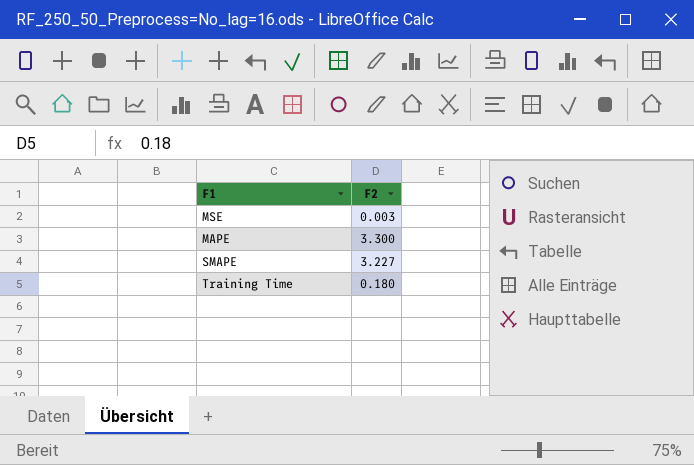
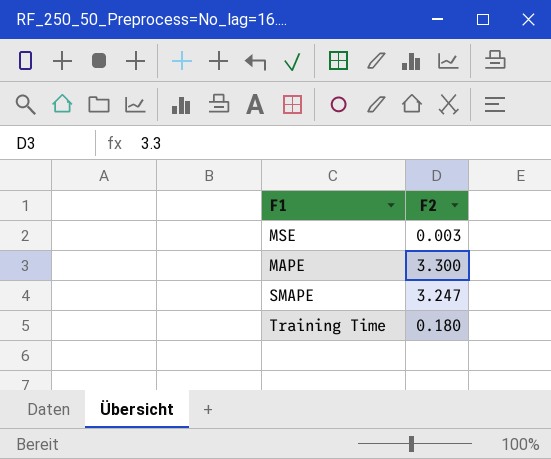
SMAPE | F2: 3.227 -> 3.247

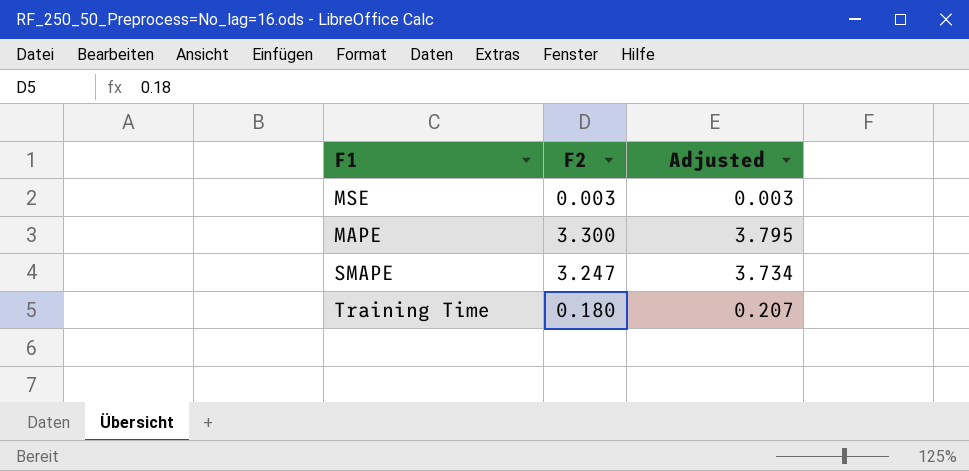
column Adjusted | formula: none -> [F2] * 1.15

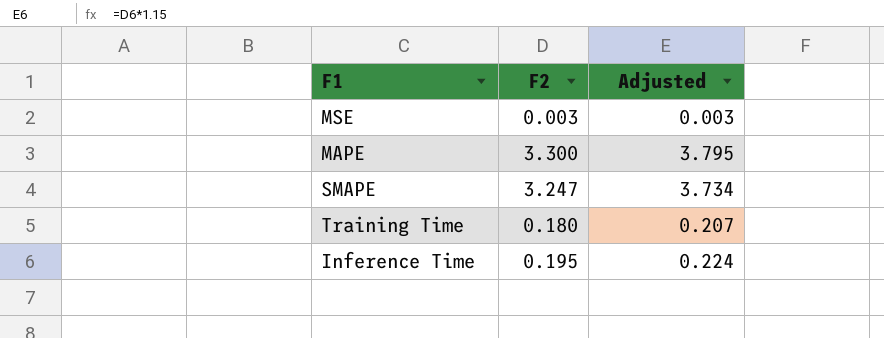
row Inference Time: none -> 0.195 | 0.224

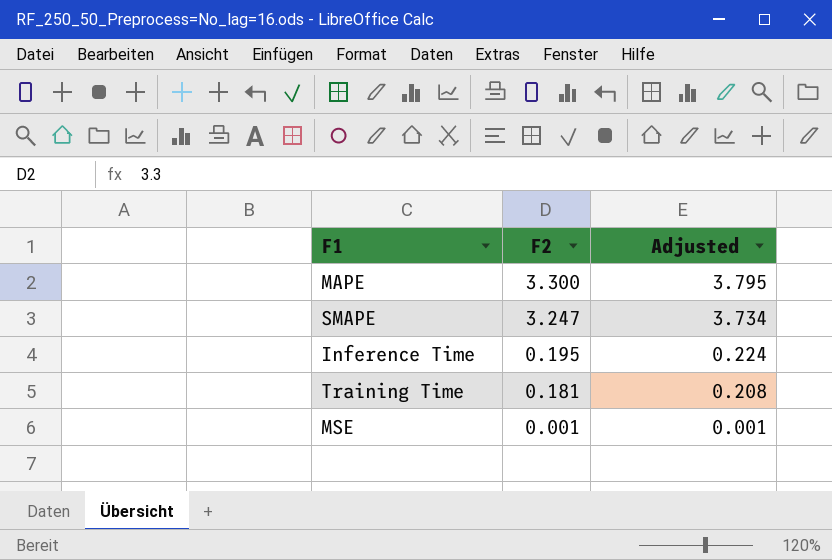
row order: none -> F2 descending
Training Time | F2: 0.180 -> 0.181
Training Time | Adjusted: 0.207 -> 0.208
MSE | F2: 0.003 -> 0.001
MSE | Adjusted: 0.003 -> 0.001

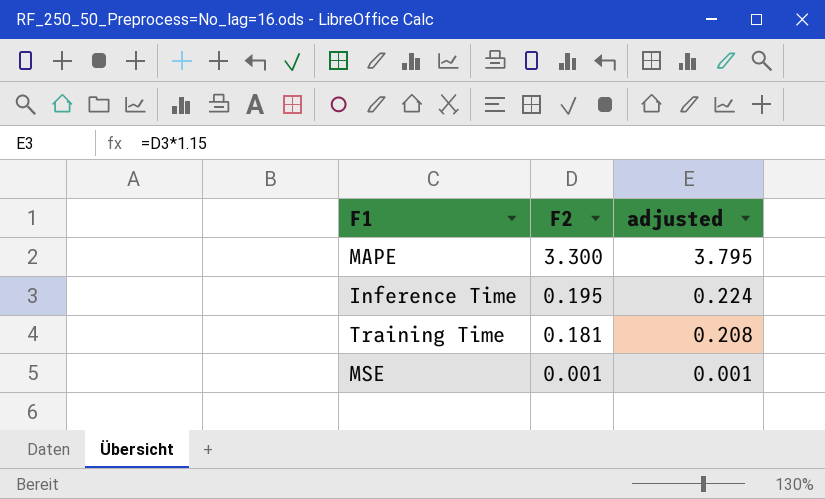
column name: Adjusted -> adjusted
row SMAPE: 3.247 | 3.734 -> none

